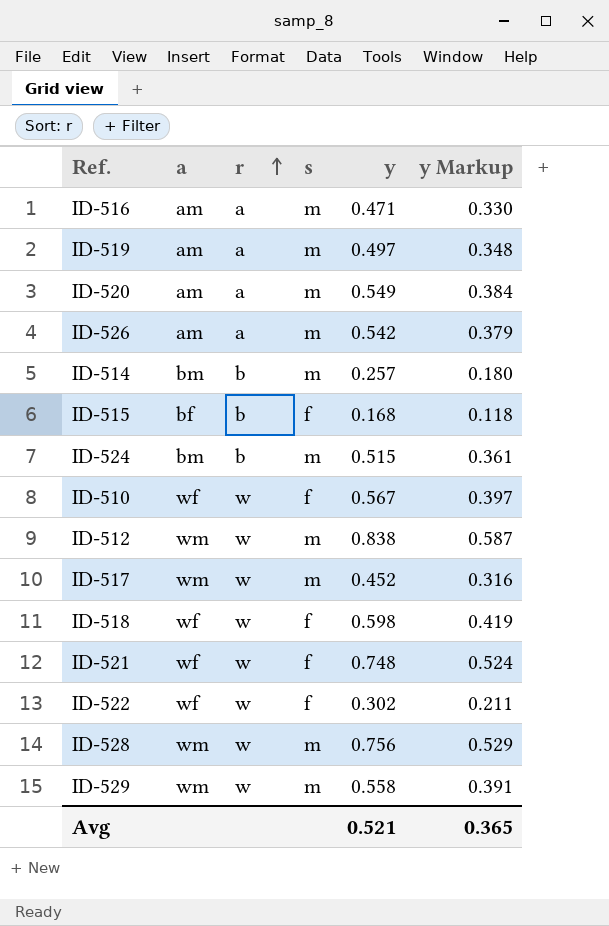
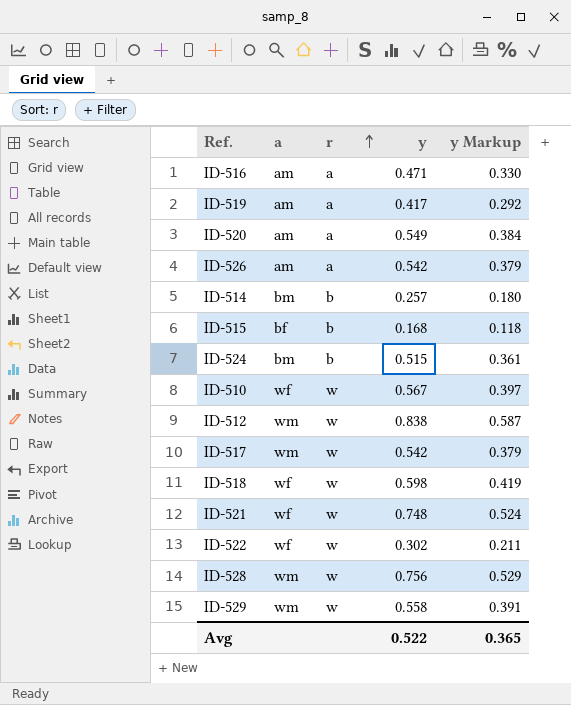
column s | position: 4 -> none
ID-519 | y: 0.497 -> 0.417
ID-519 | y Markup: 0.348 -> 0.292
ID-517 | y: 0.452 -> 0.542
ID-517 | y Markup: 0.316 -> 0.379
Avg | y: 0.521 -> 0.522

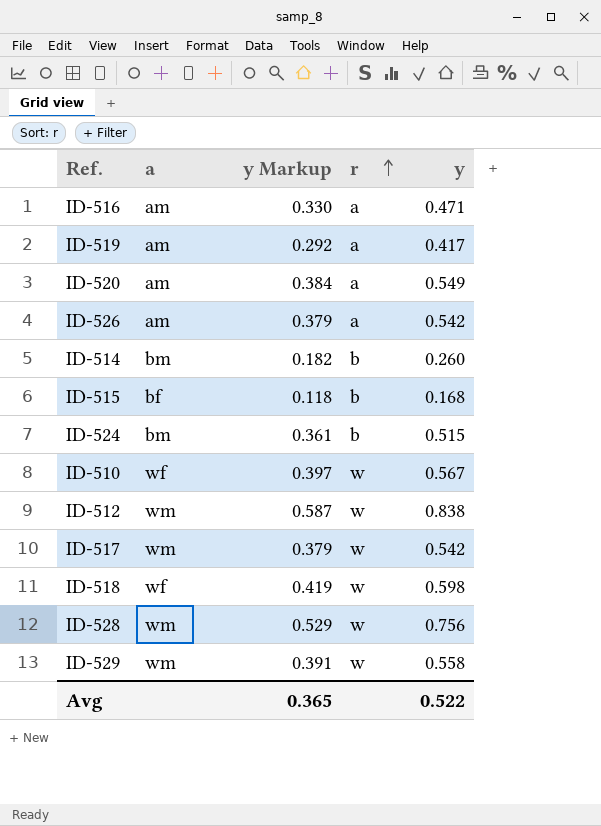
column y Markup | position: 5 -> 3
row ID-521: wf | w | 0.748 | 0.524 -> none
row ID-522: wf | w | 0.302 | 0.211 -> none
ID-514 | y Markup: 0.180 -> 0.182
ID-514 | y: 0.257 -> 0.260

